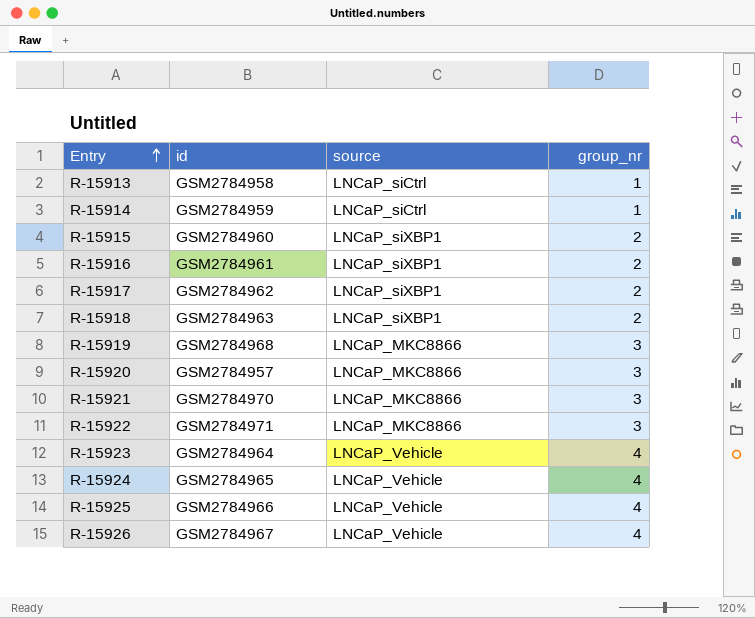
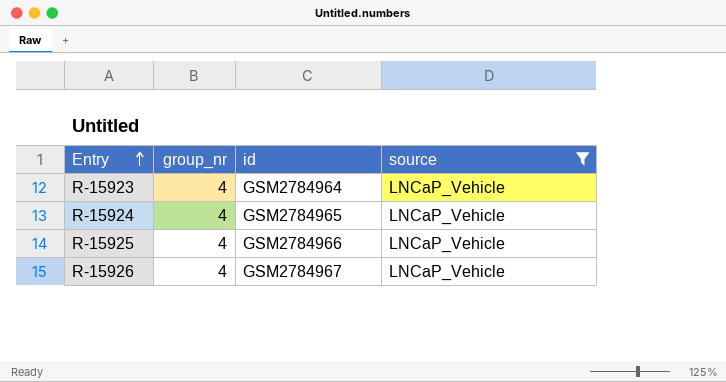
filter: none -> source = LNCaP_Vehicle
column group_nr | position: 4 -> 2

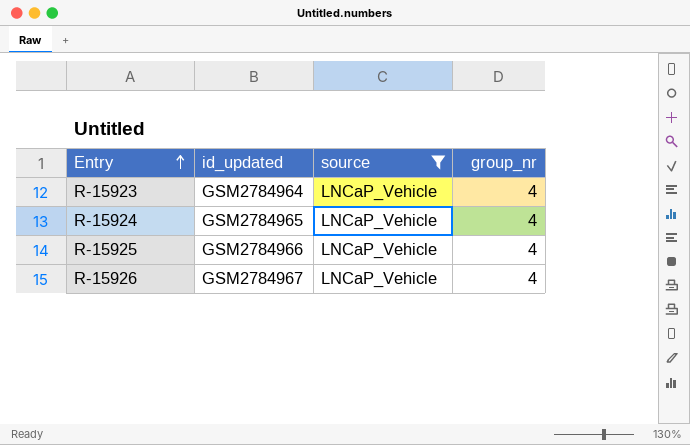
column name: id -> id_updated
column group_nr | position: 2 -> 4

